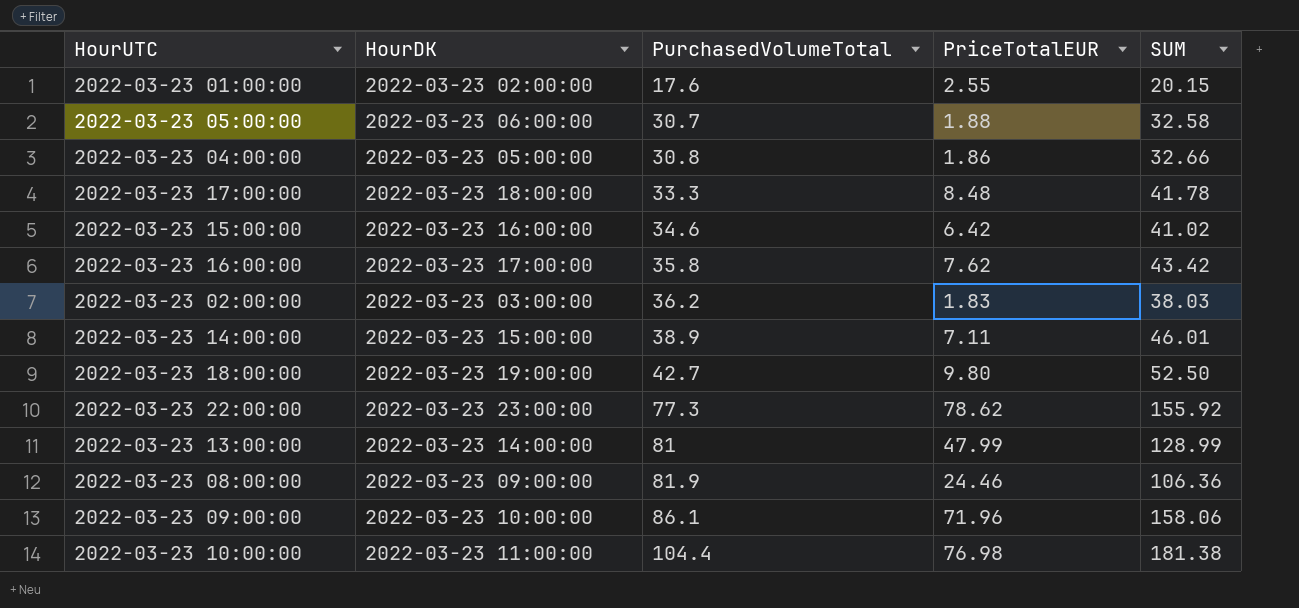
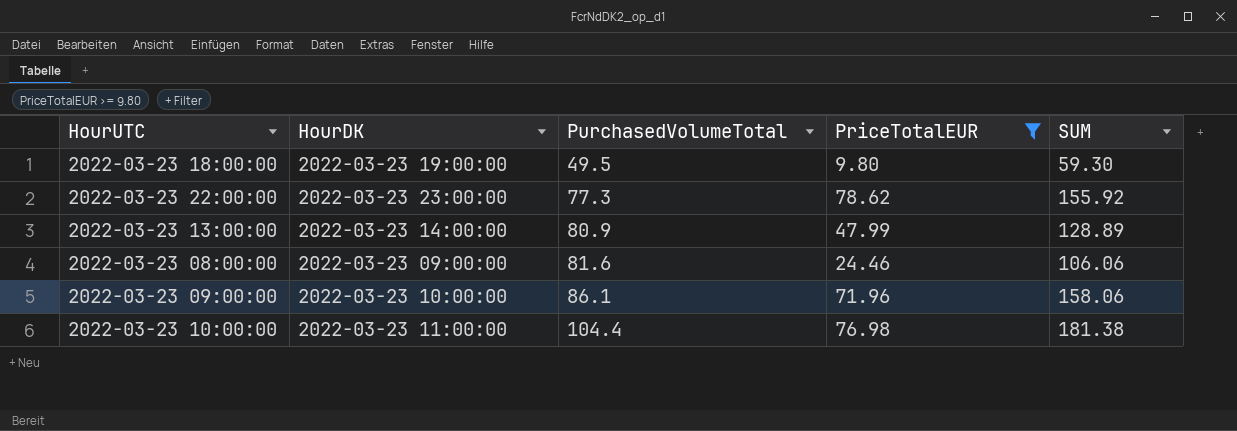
filter: none -> PriceTotalEUR >= 9.80
2022-03-23 18:00:00 | PurchasedVolumeTotal: 42.7 -> 49.5
2022-03-23 18:00:00 | SUM: 52.50 -> 59.30
2022-03-23 13:00:00 | PurchasedVolumeTotal: 81 -> 80.9
2022-03-23 13:00:00 | SUM: 128.99 -> 128.89
2022-03-23 08:00:00 | PurchasedVolumeTotal: 81.9 -> 81.6
2022-03-23 08:00:00 | SUM: 106.36 -> 106.06

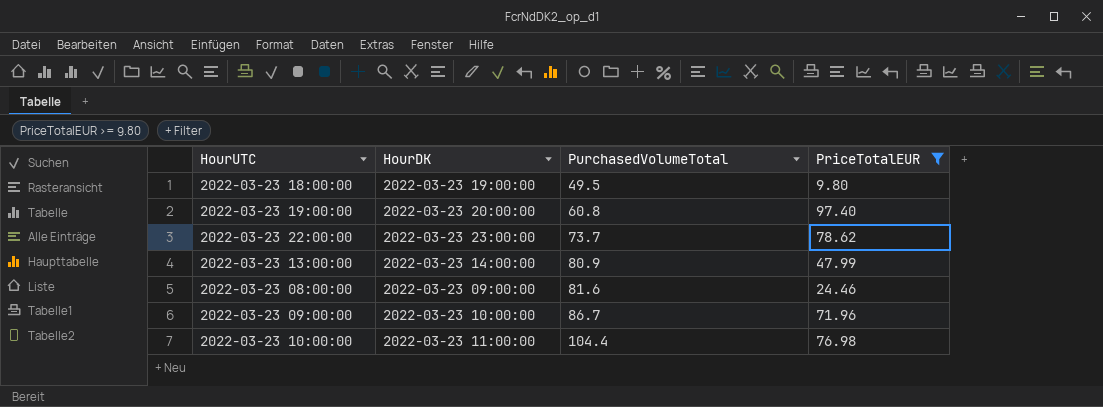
column SUM | formula: [PurchasedVolumeTotal] + [PriceTotalEUR] -> none
row 2022-03-23 19:00:00: none -> 2022-03-23 20:00:00 | 60.8 | 97.40
2022-03-23 22:00:00 | PurchasedVolumeTotal: 77.3 -> 73.7
2022-03-23 09:00:00 | PurchasedVolumeTotal: 86.1 -> 86.7

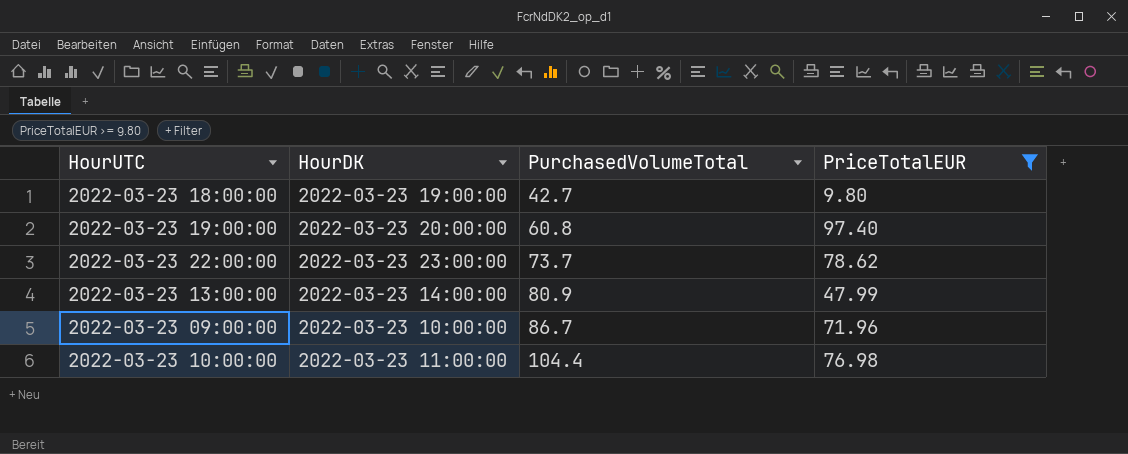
row 2022-03-23 08:00:00: 2022-03-23 09:00:00 | 81.6 | 24.46 -> none
2022-03-23 18:00:00 | PurchasedVolumeTotal: 49.5 -> 42.7

